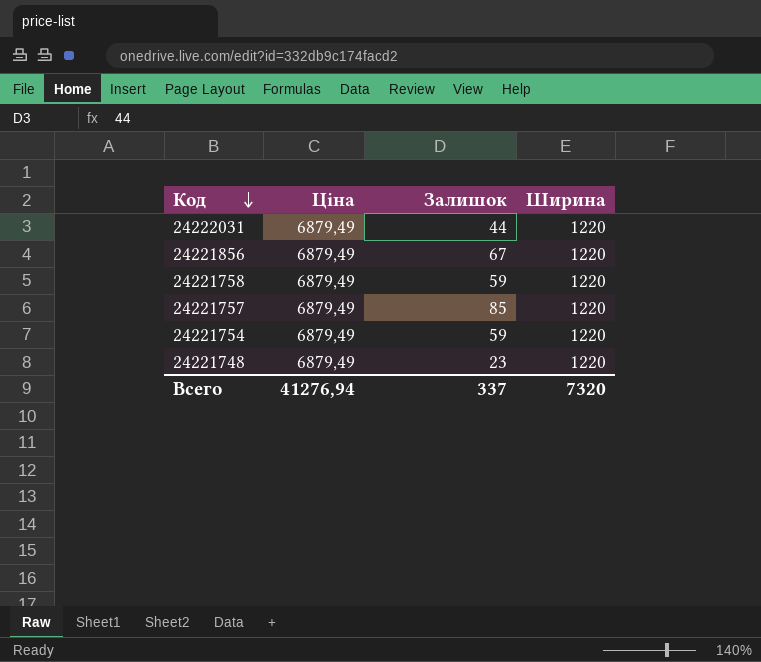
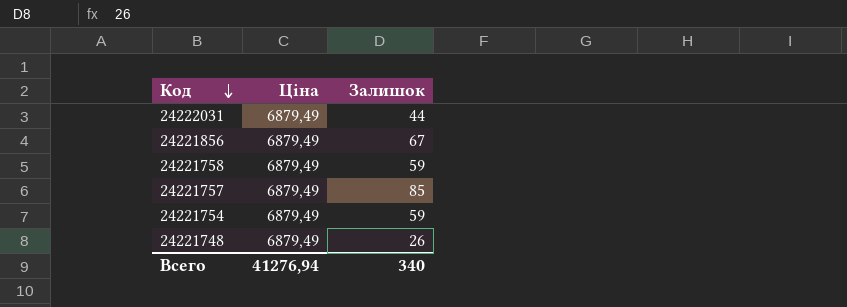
column Ширина | position: 4 -> none
24221748 | Залишок: 23 -> 26
Всего | Залишок: 337 -> 340

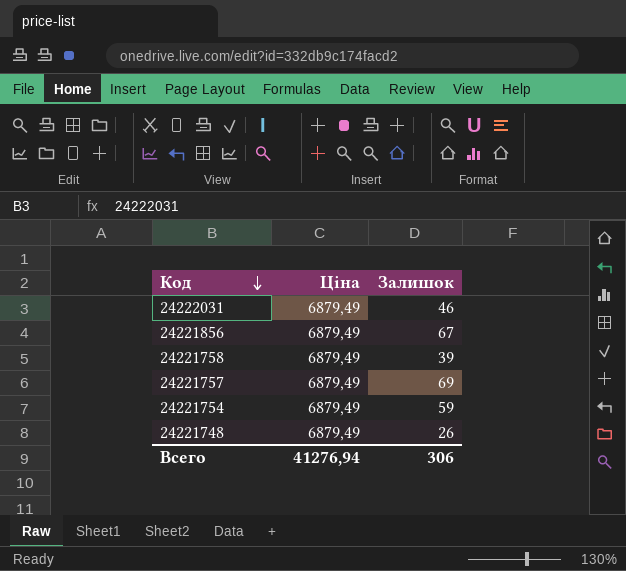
24222031 | Залишок: 44 -> 46
24221758 | Залишок: 59 -> 39
24221757 | Залишок: 85 -> 69
Всего | Залишок: 340 -> 306

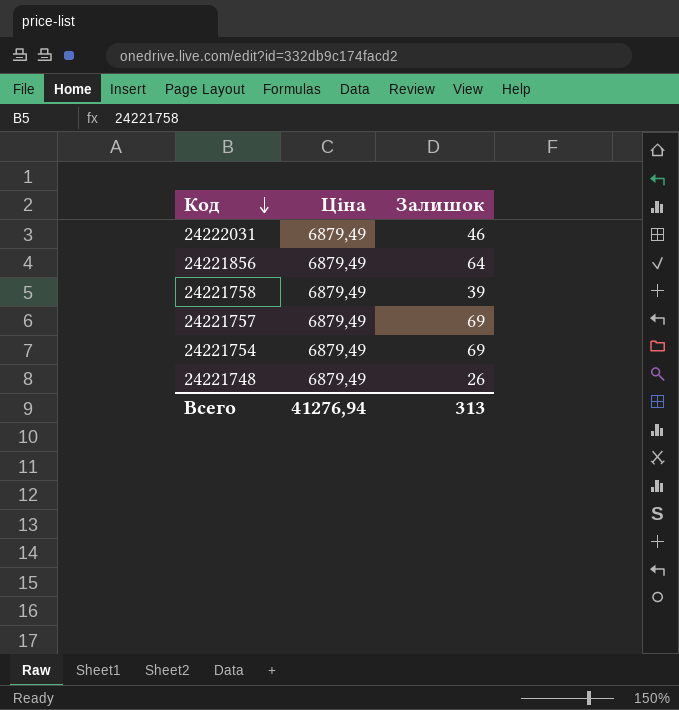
24221856 | Залишок: 67 -> 64
24221754 | Залишок: 59 -> 69
Всего | Залишок: 306 -> 313

